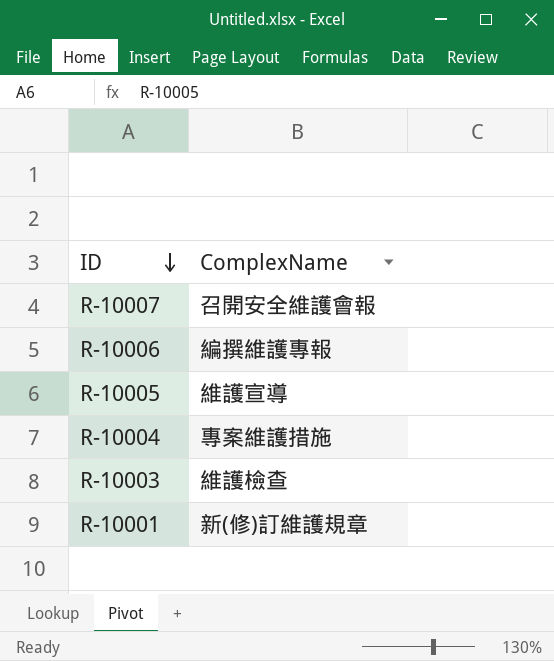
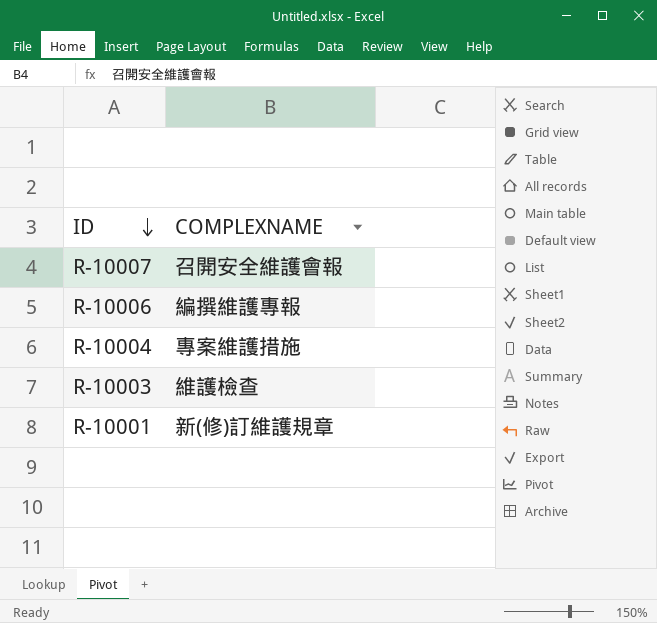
column name: ComplexName -> COMPLEXNAME
row R-10005: 維護宣導 -> none

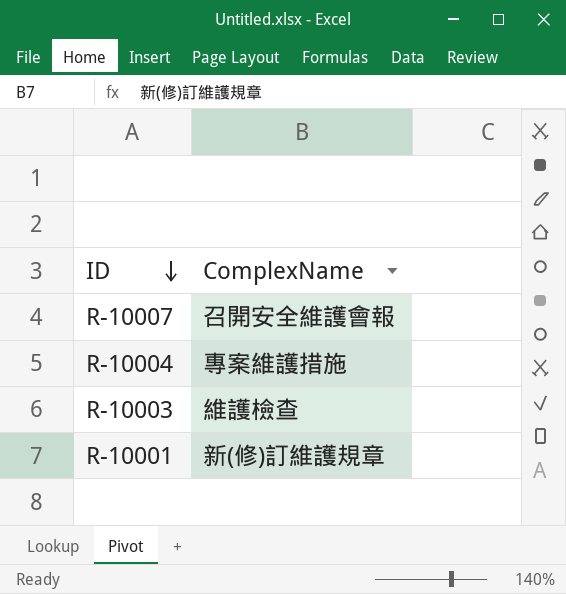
column name: COMPLEXNAME -> ComplexName
row R-10006: 編撰維護專報 -> none

